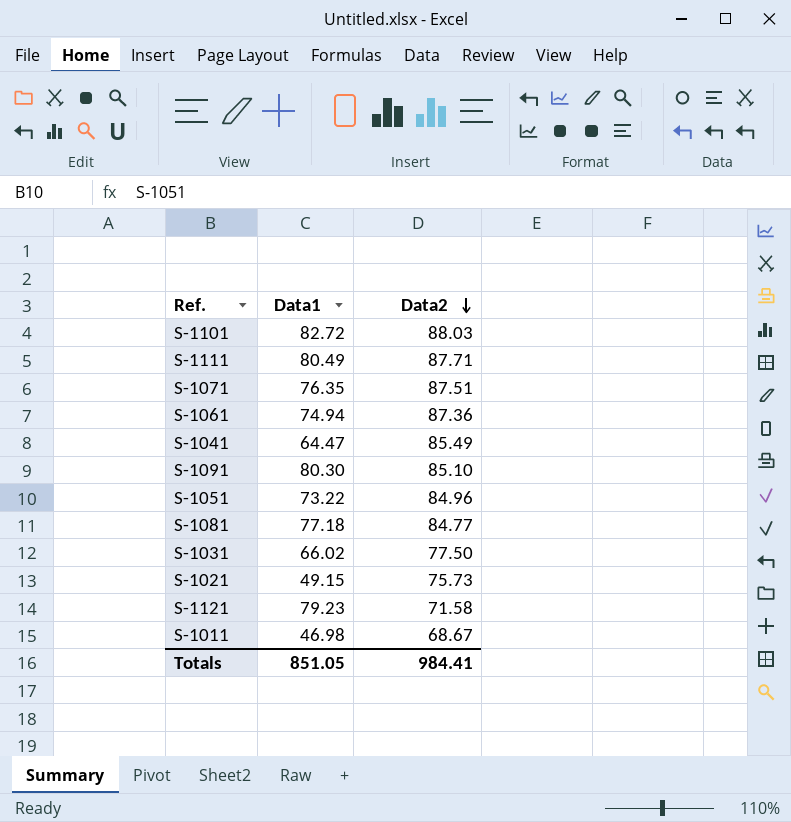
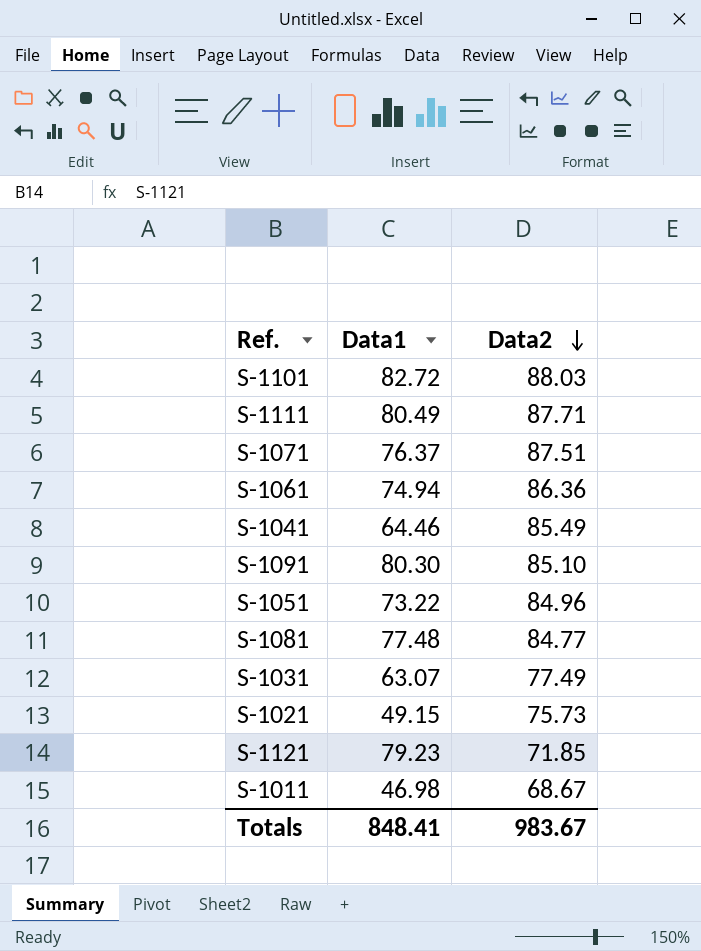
S-1071 | Data1: 76.35 -> 76.37
S-1061 | Data2: 87.36 -> 86.36
S-1041 | Data1: 64.47 -> 64.46
S-1081 | Data1: 77.18 -> 77.48
S-1031 | Data1: 66.02 -> 63.07
S-1031 | Data2: 77.50 -> 77.49
S-1121 | Data2: 71.58 -> 71.85
Totals | Data1: 851.05 -> 848.41
Totals | Data2: 984.41 -> 983.67

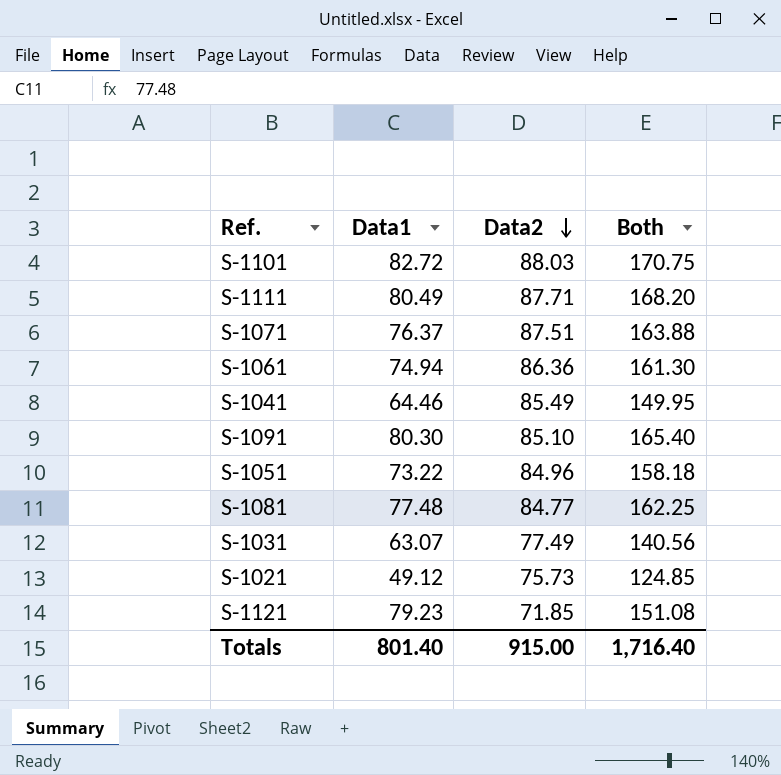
column Both | formula: none -> [Data1] + [Data2]
row S-1011: 46.98 | 68.67 -> none
S-1021 | Data1: 49.15 -> 49.12
Totals | Data1: 848.41 -> 801.40
Totals | Data2: 983.67 -> 915.00

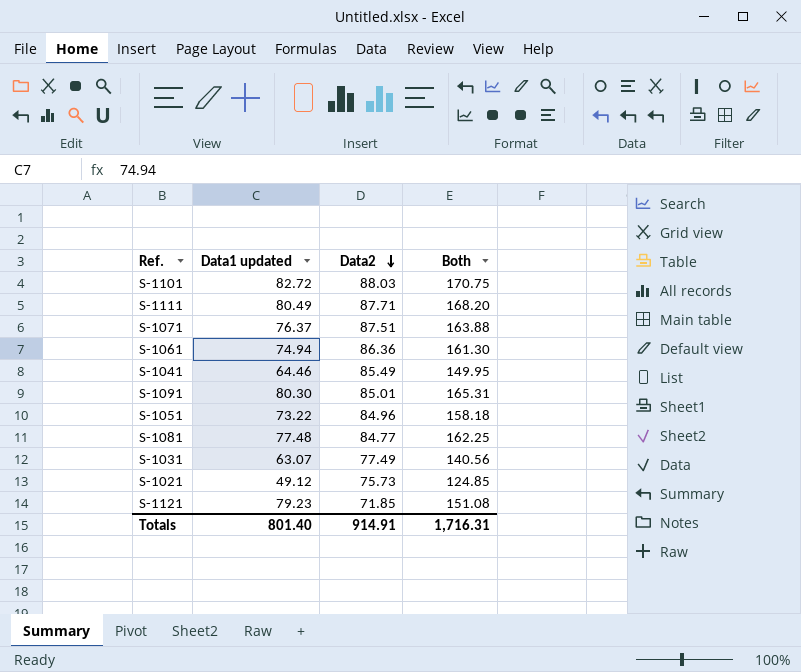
column name: Data1 -> Data1 updated
S-1091 | Data2: 85.10 -> 85.01
S-1091 | Both: 165.40 -> 165.31
Totals | Data2: 915.00 -> 914.91
Totals | Both: 1,716.40 -> 1,716.31

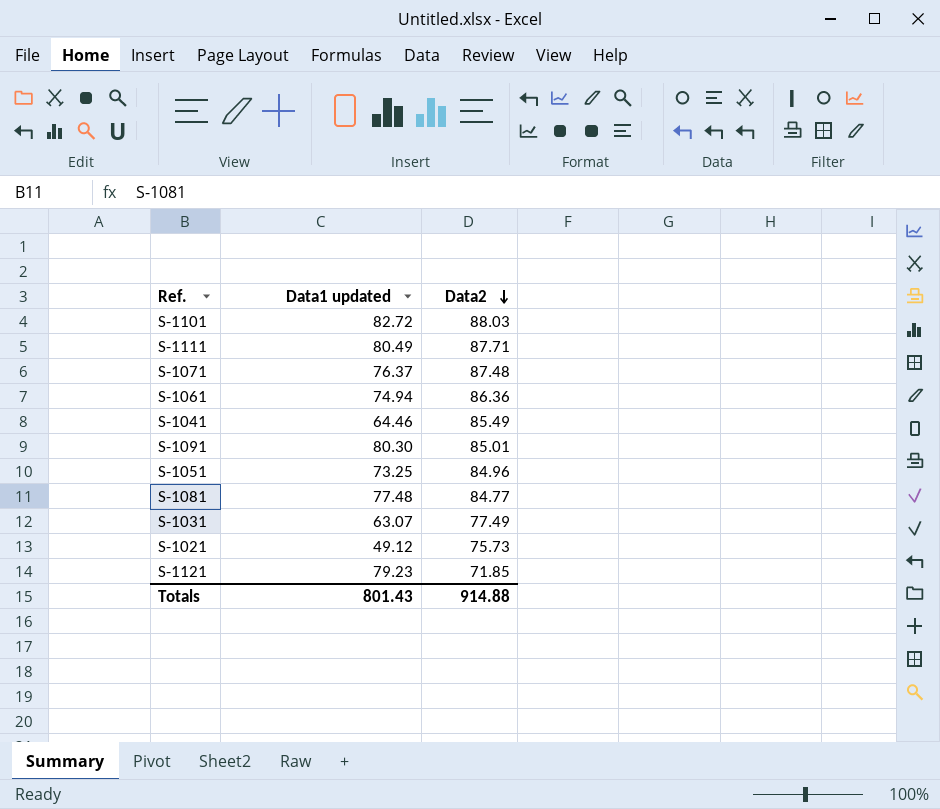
column Both | formula: [Data1 updated] + [Data2] -> none
S-1071 | Data2: 87.51 -> 87.48
S-1051 | Data1 updated: 73.22 -> 73.25
Totals | Data1 updated: 801.40 -> 801.43
Totals | Data2: 914.91 -> 914.88

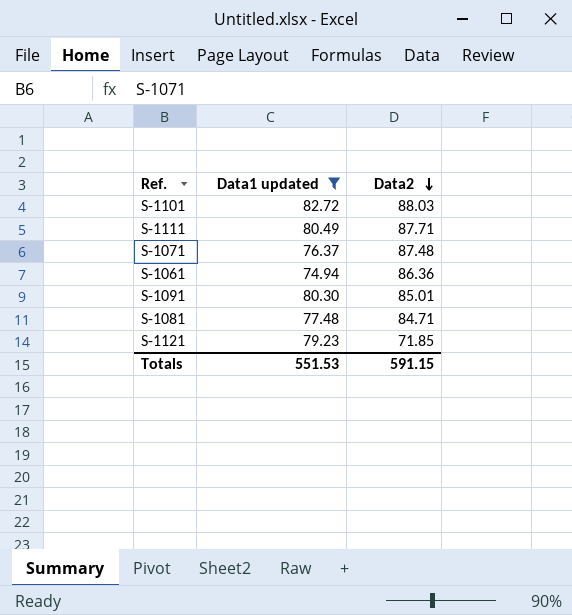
filter: none -> Data1 updated >= 74.94
S-1081 | Data2: 84.77 -> 84.71
Totals | Data1 updated: 801.43 -> 551.53
Totals | Data2: 914.88 -> 591.15

